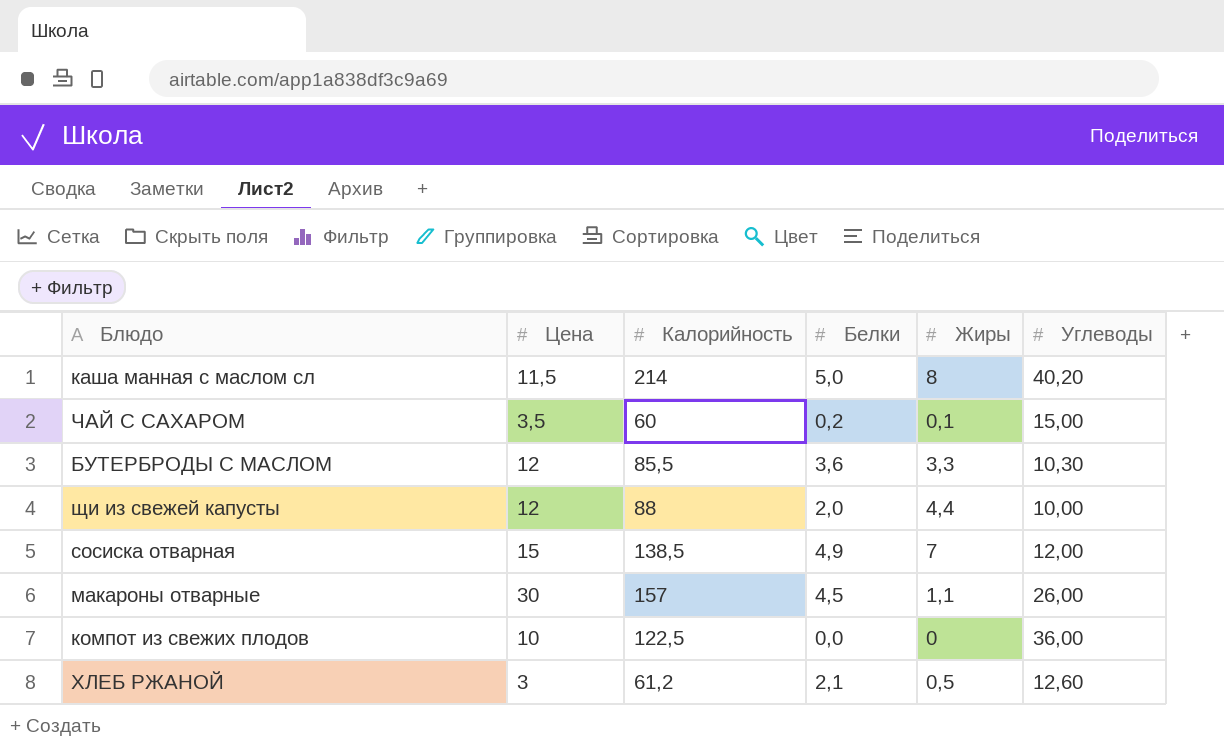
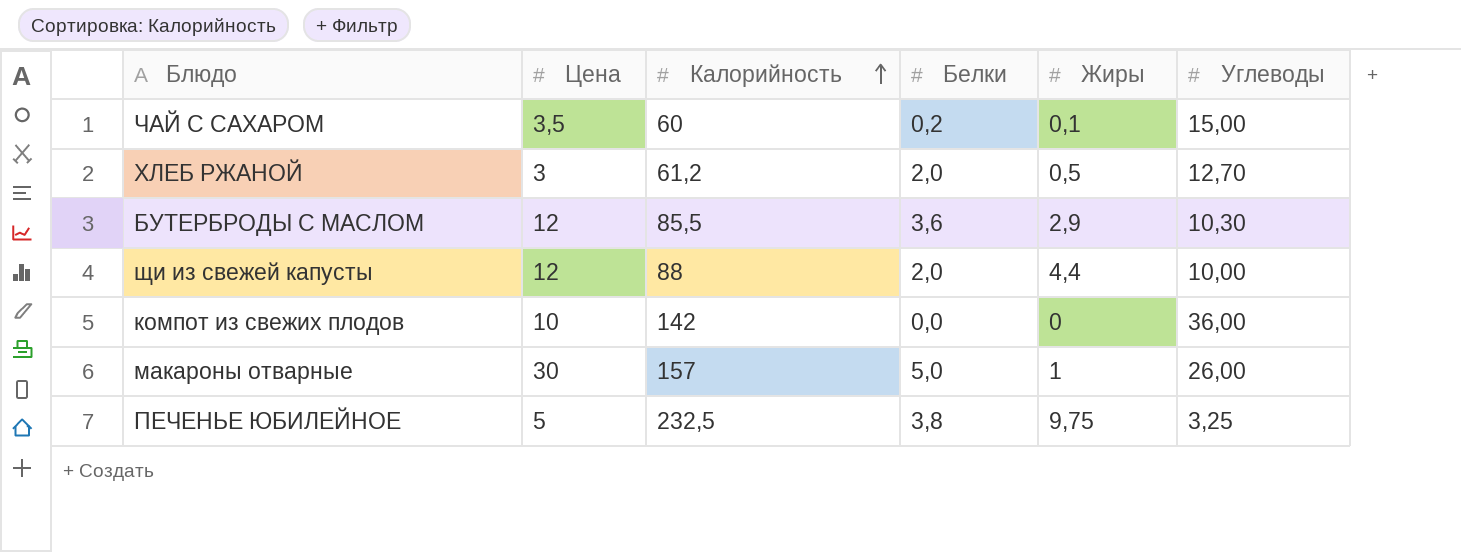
row order: none -> Калорийность ascending
row каша манная с маслом сл: 11,5 | 214 | 5,0 | 8 | 40,20 -> none
row сосиска отварная: 15 | 138,5 | 4,9 | 7 | 12,00 -> none
ХЛЕБ РЖАНОЙ | Белки: 2,1 -> 2,0
ХЛЕБ РЖАНОЙ | Углеводы: 12,60 -> 12,70
БУТЕРБРОДЫ С МАСЛОМ | Жиры: 3,3 -> 2,9
компот из свежих плодов | Калорийность: 122,5 -> 142
макароны отварные | Белки: 4,5 -> 5,0
макароны отварные | Жиры: 1,1 -> 1
row ПЕЧЕНЬЕ ЮБИЛЕЙНОЕ: none -> 5 | 232,5 | 3,8 | 9,75 | 3,25

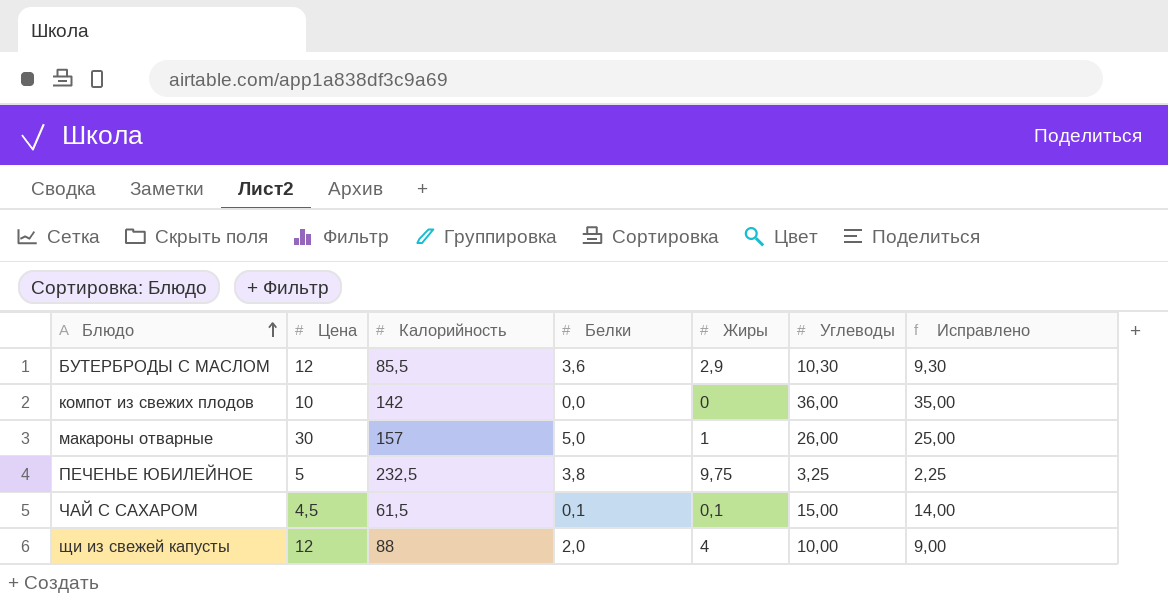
row order: Калорийность ascending -> Блюдо ascending
column Исправлено | formula: none -> [Углеводы] - 1
row ХЛЕБ РЖАНОЙ: 3 | 61,2 | 2,0 | 0,5 | 12,70 -> none
ЧАЙ С САХАРОМ | Цена: 3,5 -> 4,5
ЧАЙ С САХАРОМ | Калорийность: 60 -> 61,5
ЧАЙ С САХАРОМ | Белки: 0,2 -> 0,1
щи из свежей капусты | Жиры: 4,4 -> 4

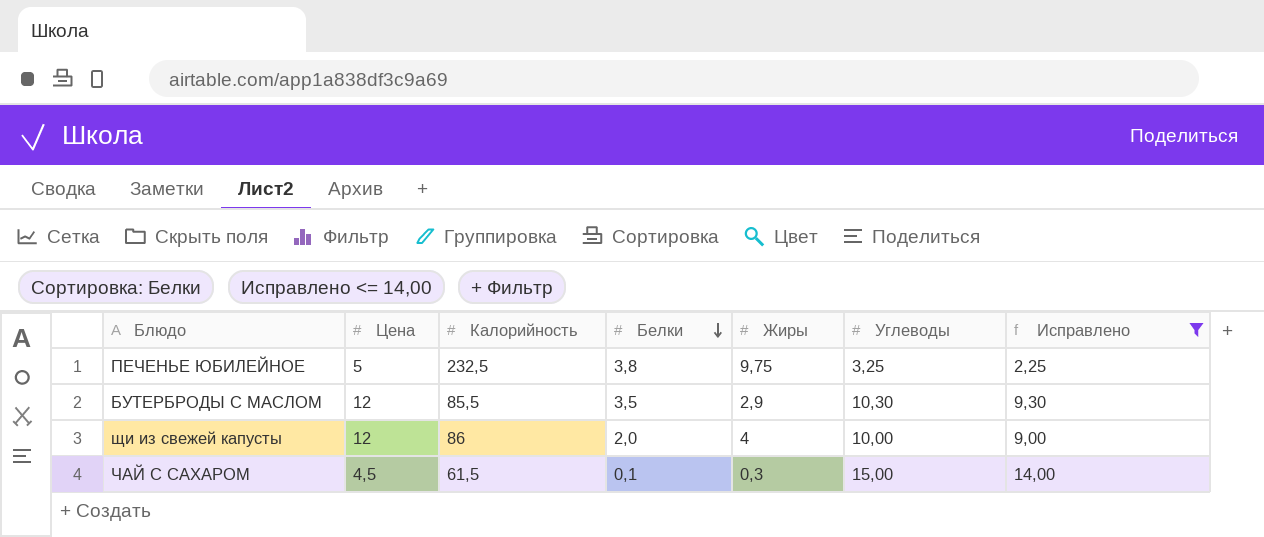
filter: none -> Исправлено <= 14,00
row order: Блюдо ascending -> Белки descending
БУТЕРБРОДЫ С МАСЛОМ | Белки: 3,6 -> 3,5
щи из свежей капусты | Калорийность: 88 -> 86
ЧАЙ С САХАРОМ | Жиры: 0,1 -> 0,3

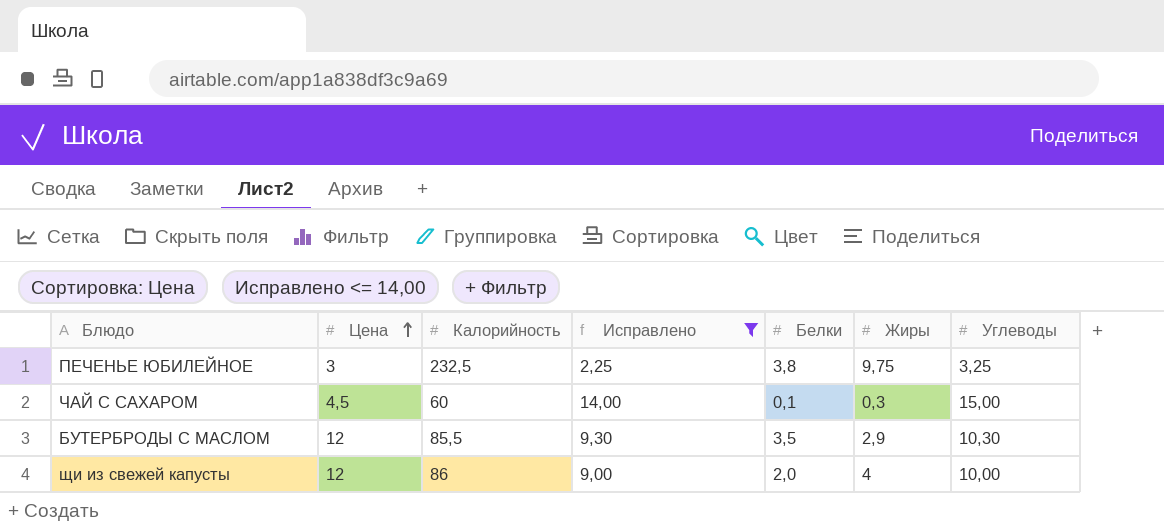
row order: Белки descending -> Цена ascending
column Исправлено | position: 7 -> 4
ПЕЧЕНЬЕ ЮБИЛЕЙНОЕ | Цена: 5 -> 3
ЧАЙ С САХАРОМ | Калорийность: 61,5 -> 60

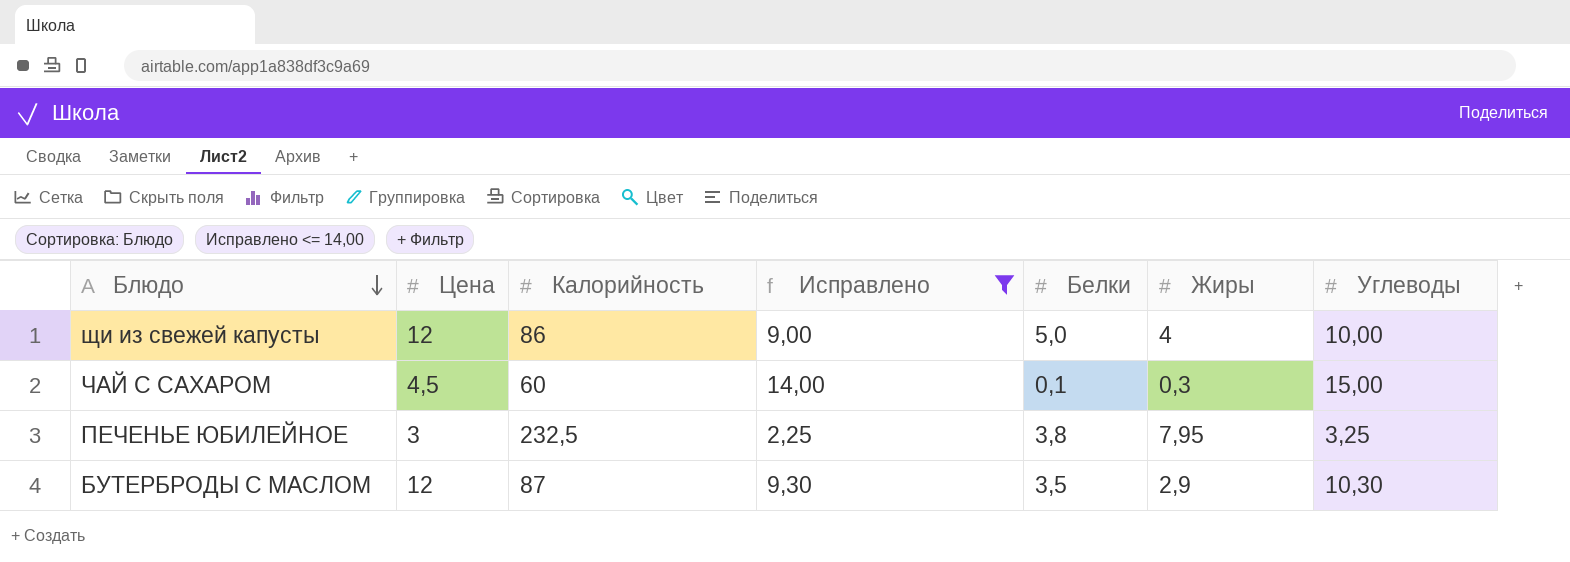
row order: Цена ascending -> Блюдо descending
щи из свежей капусты | Белки: 2,0 -> 5,0
ПЕЧЕНЬЕ ЮБИЛЕЙНОЕ | Жиры: 9,75 -> 7,95
БУТЕРБРОДЫ С МАСЛОМ | Калорийность: 85,5 -> 87

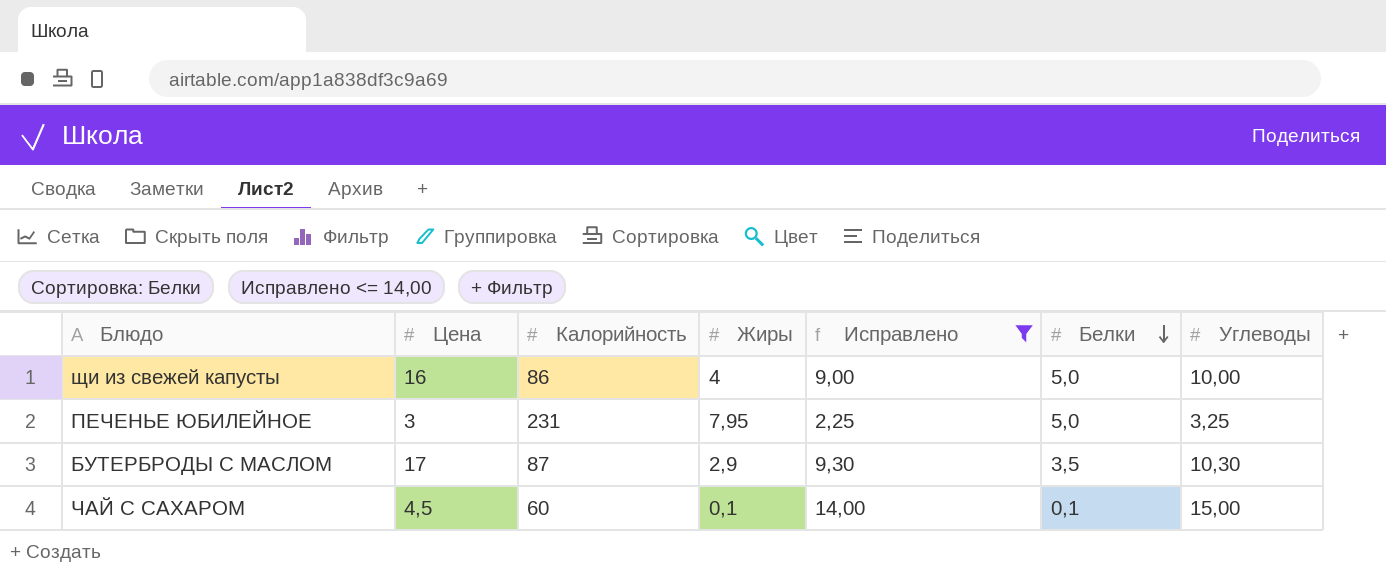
row order: Блюдо descending -> Белки descending
column Жиры | position: 6 -> 4
щи из свежей капусты | Цена: 12 -> 16
ПЕЧЕНЬЕ ЮБИЛЕЙНОЕ | Калорийность: 232,5 -> 231
ПЕЧЕНЬЕ ЮБИЛЕЙНОЕ | Белки: 3,8 -> 5,0
БУТЕРБРОДЫ С МАСЛОМ | Цена: 12 -> 17
ЧАЙ С САХАРОМ | Жиры: 0,3 -> 0,1

